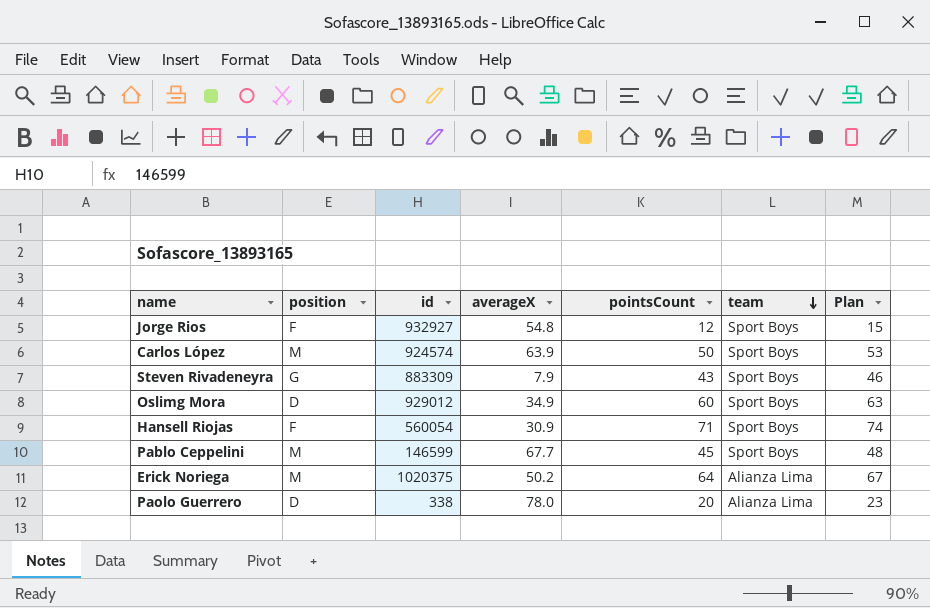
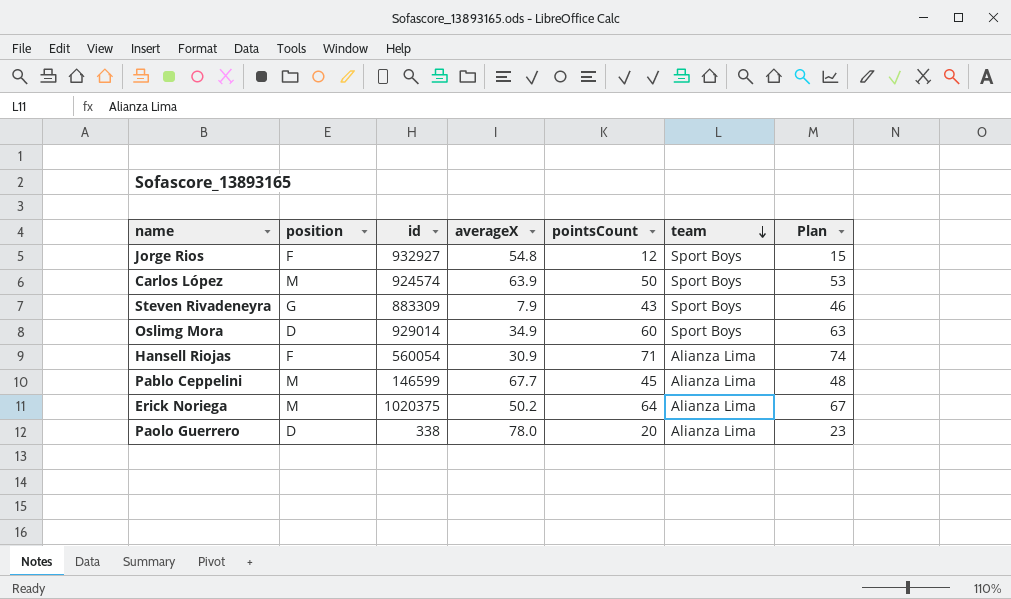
Oslimg Mora | id: 929012 -> 929014
Hansell Riojas | team: Sport Boys -> Alianza Lima
Pablo Ceppelini | team: Sport Boys -> Alianza Lima

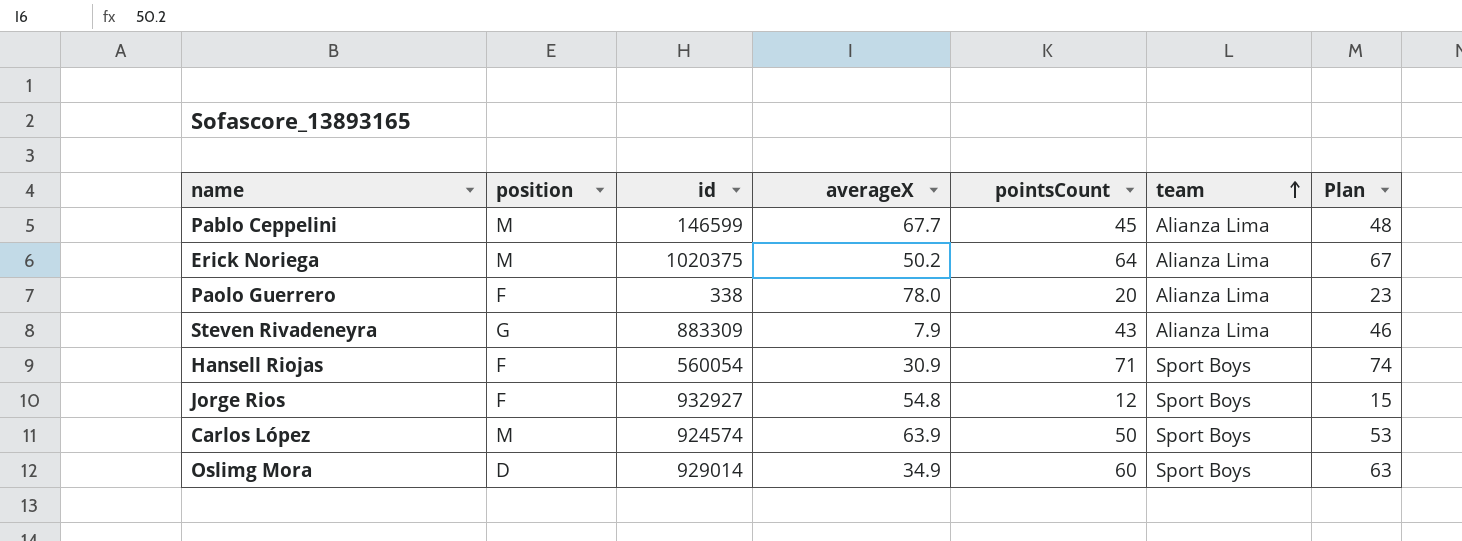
row order: team descending -> team ascending
Paolo Guerrero | position: D -> F
Steven Rivadeneyra | team: Sport Boys -> Alianza Lima
Hansell Riojas | team: Alianza Lima -> Sport Boys

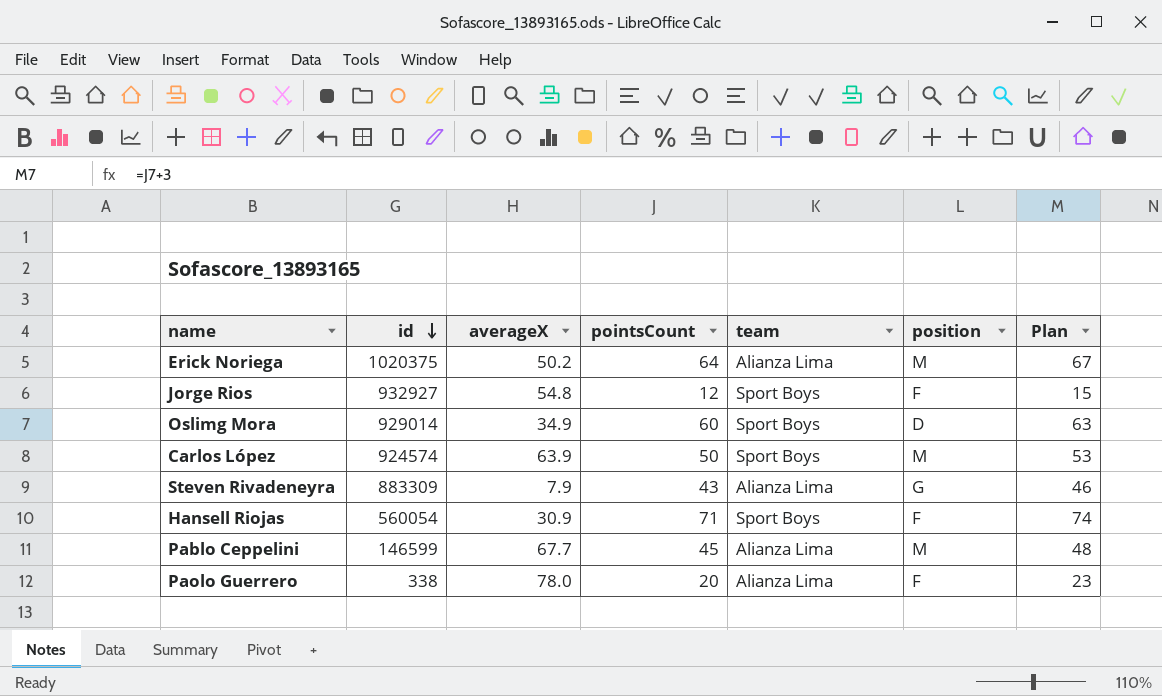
row order: team ascending -> id descending
column position | position: 2 -> 6

